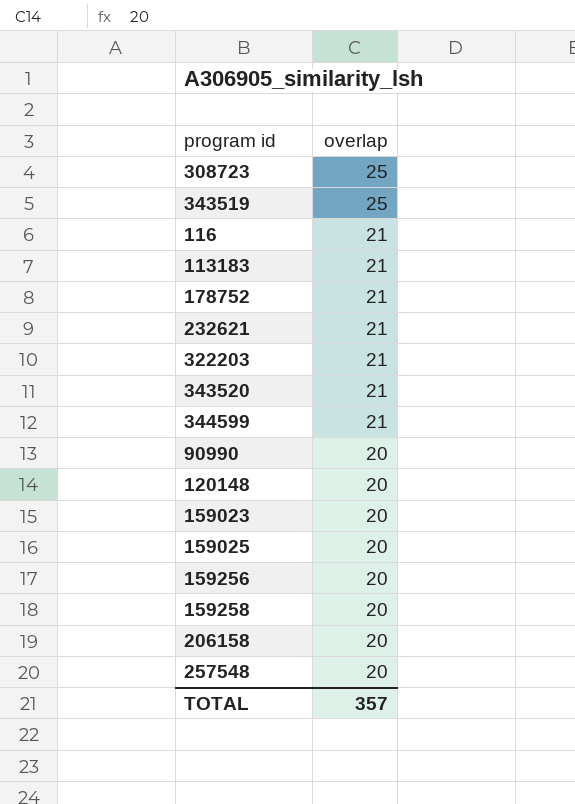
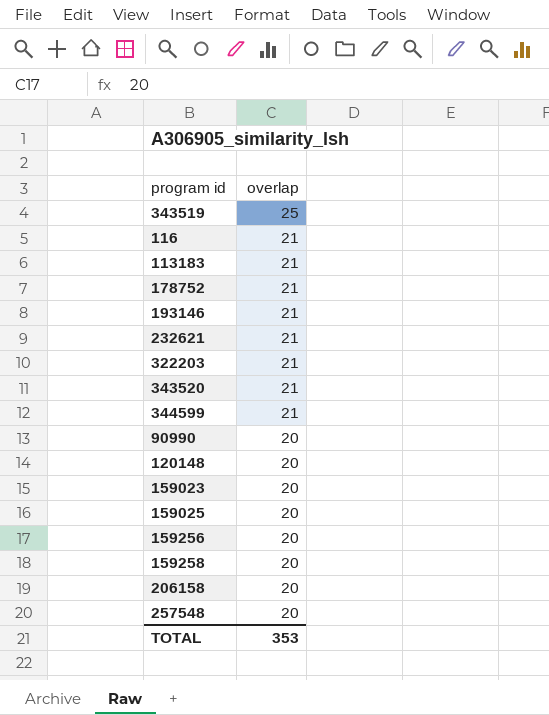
row 308723: 25 -> none
row 193146: none -> 21
TOTAL | overlap: 357 -> 353

